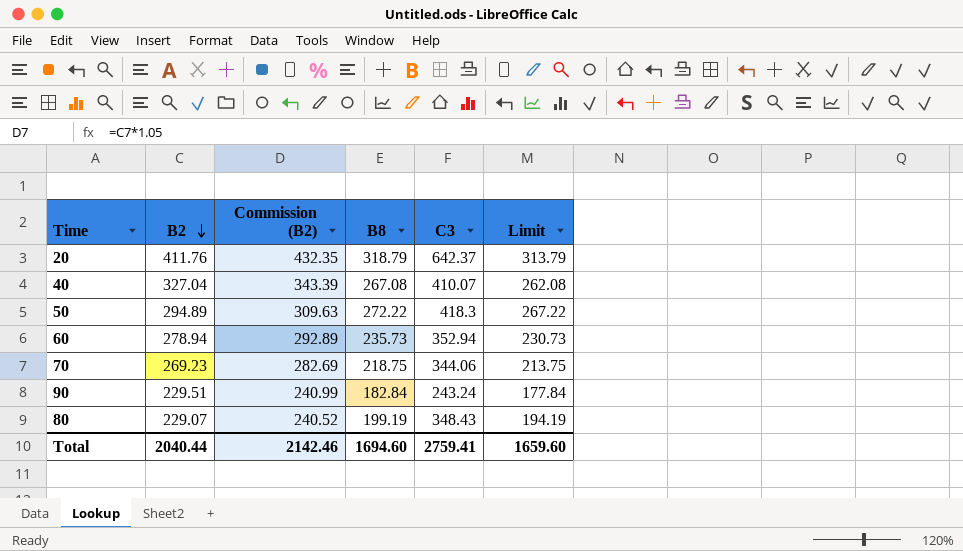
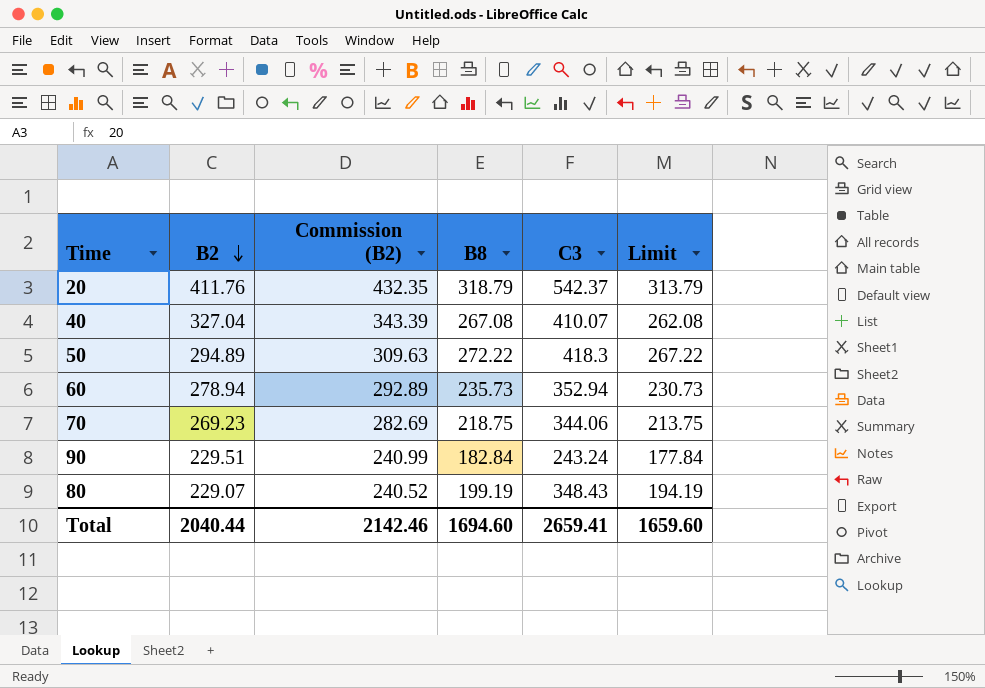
20 | C3: 642.37 -> 542.37
Total | C3: 2759.41 -> 2659.41

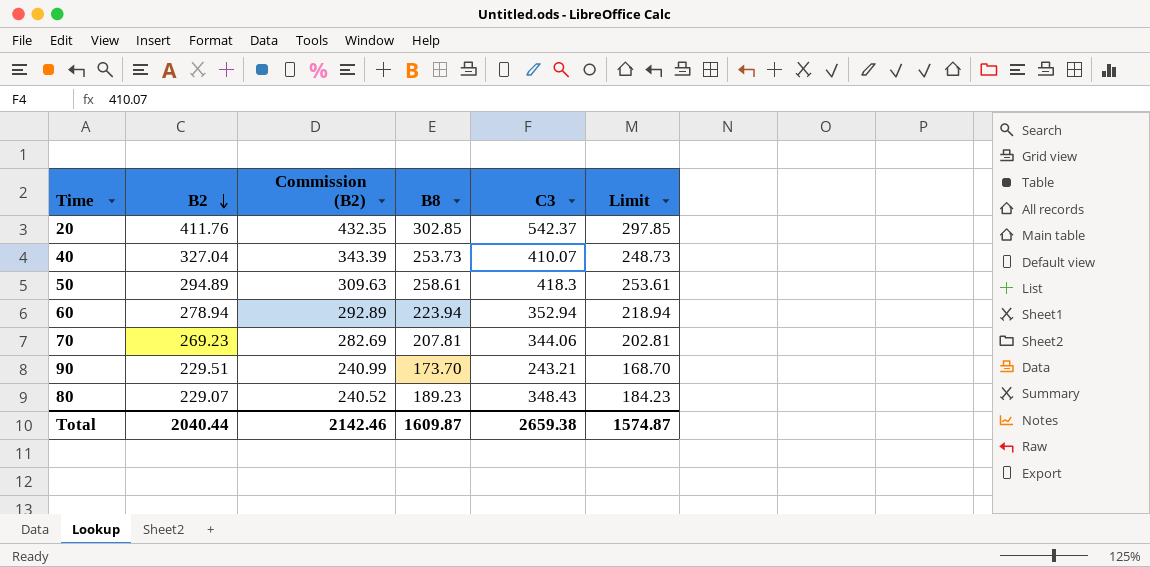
20 | B8: 318.79 -> 302.85
20 | Limit: 313.79 -> 297.85
40 | B8: 267.08 -> 253.73
40 | Limit: 262.08 -> 248.73
50 | B8: 272.22 -> 258.61
50 | Limit: 267.22 -> 253.61
60 | B8: 235.73 -> 223.94
60 | Limit: 230.73 -> 218.94
70 | B8: 218.75 -> 207.81
70 | Limit: 213.75 -> 202.81
90 | B8: 182.84 -> 173.70
90 | C3: 243.24 -> 243.21
90 | Limit: 177.84 -> 168.70
80 | B8: 199.19 -> 189.23
80 | Limit: 194.19 -> 184.23
Total | B8: 1694.60 -> 1609.87
Total | C3: 2659.41 -> 2659.38
Total | Limit: 1659.60 -> 1574.87

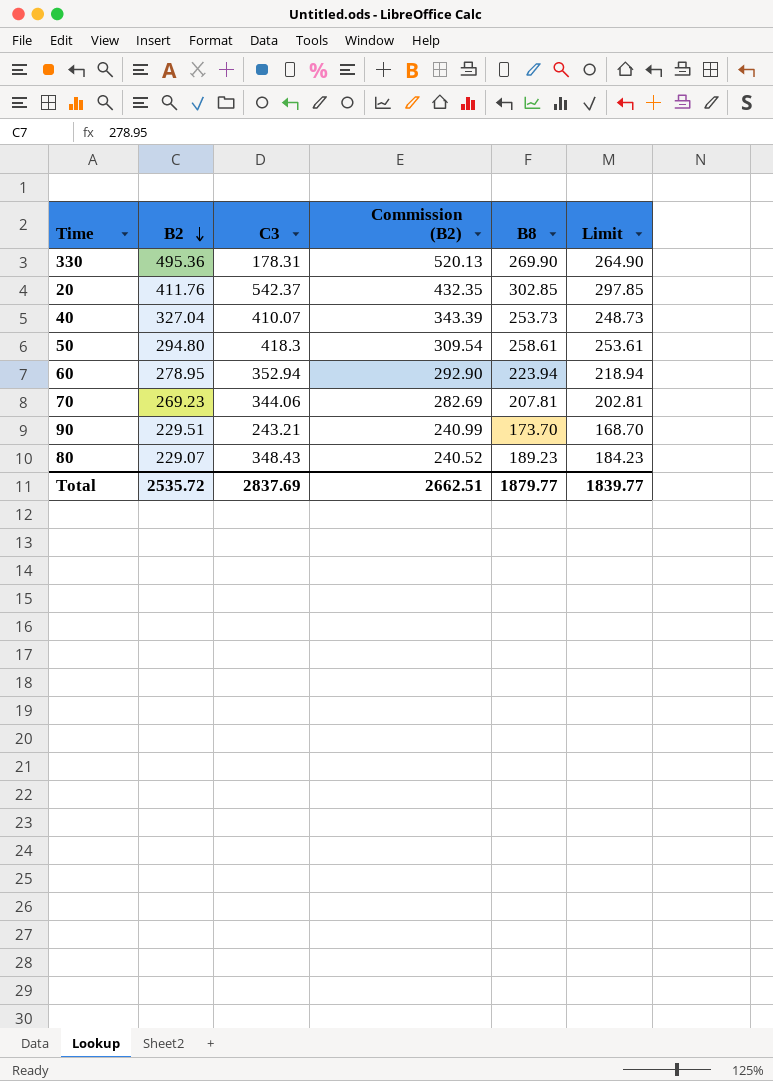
column C3 | position: 5 -> 3
row 330: none -> 495.36 | 178.31 | 520.13 | 269.90 | 264.90
50 | B2: 294.89 -> 294.80
50 | Commission (B2): 309.63 -> 309.54
60 | B2: 278.94 -> 278.95
60 | Commission (B2): 292.89 -> 292.90
Total | B2: 2040.44 -> 2535.72
Total | C3: 2659.38 -> 2837.69
Total | Commission (B2): 2142.46 -> 2662.51
Total | B8: 1609.87 -> 1879.77
Total | Limit: 1574.87 -> 1839.77

